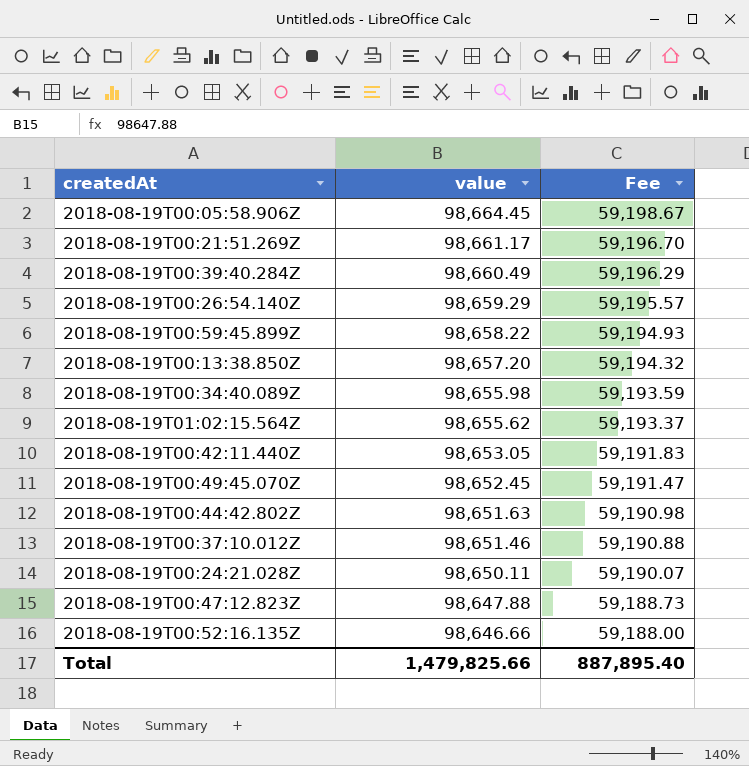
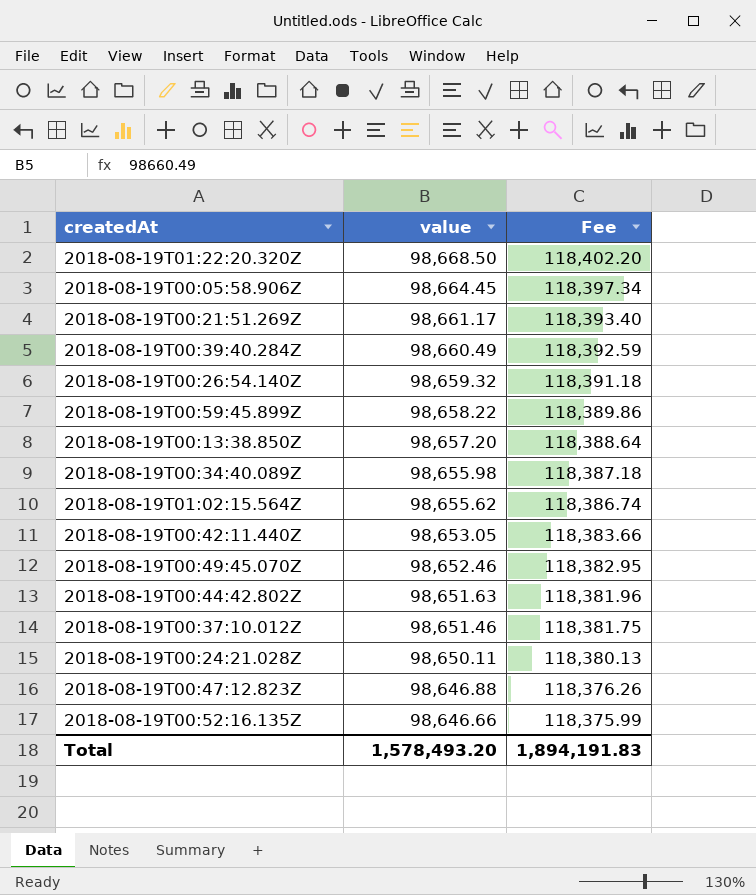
column Fee | formula: [value] * 0.6 -> [value] * 1.2
row 2018-08-19T01:22:20.320Z: none -> 98,668.50 | 118,402.20
2018-08-19T00:26:54.140Z | value: 98,659.29 -> 98,659.32
2018-08-19T00:49:45.070Z | value: 98,652.45 -> 98,652.46
2018-08-19T00:47:12.823Z | value: 98,647.88 -> 98,646.88
Total | value: 1,479,825.66 -> 1,578,493.20
Total | Fee: 887,895.40 -> 1,894,191.83

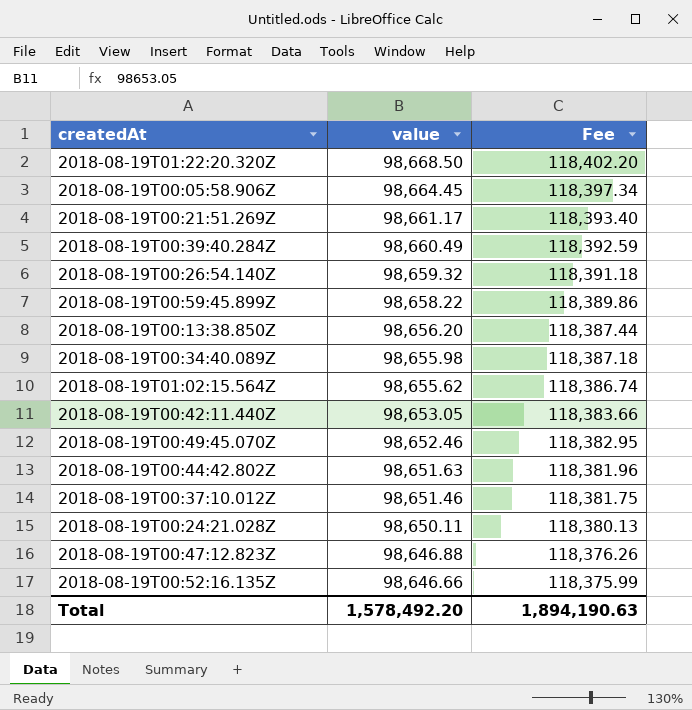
2018-08-19T00:13:38.850Z | value: 98,657.20 -> 98,656.20
2018-08-19T00:13:38.850Z | Fee: 118,388.64 -> 118,387.44
Total | value: 1,578,493.20 -> 1,578,492.20
Total | Fee: 1,894,191.83 -> 1,894,190.63

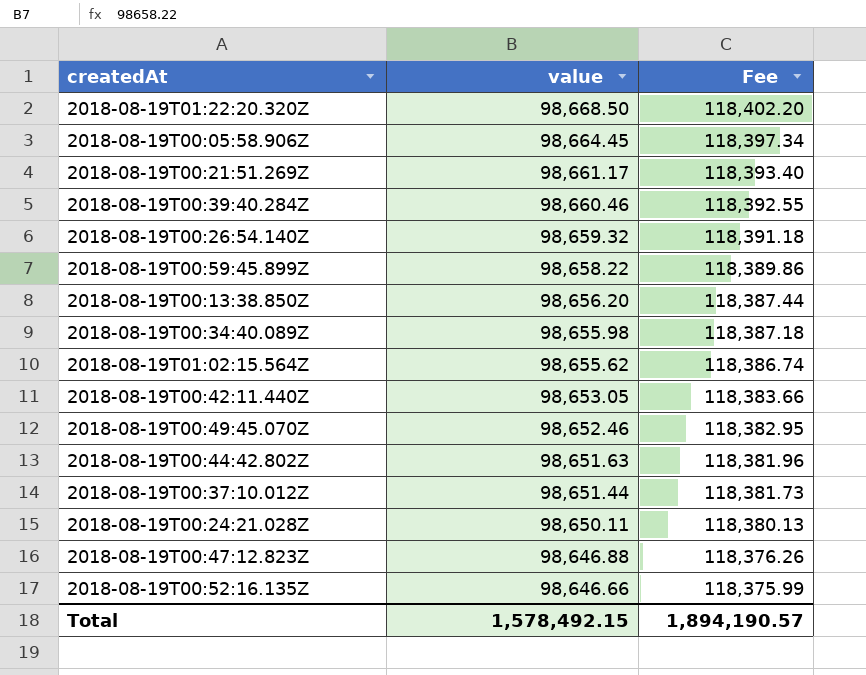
2018-08-19T00:39:40.284Z | value: 98,660.49 -> 98,660.46
2018-08-19T00:39:40.284Z | Fee: 118,392.59 -> 118,392.55
2018-08-19T00:37:10.012Z | value: 98,651.46 -> 98,651.44
2018-08-19T00:37:10.012Z | Fee: 118,381.75 -> 118,381.73
Total | value: 1,578,492.20 -> 1,578,492.15
Total | Fee: 1,894,190.63 -> 1,894,190.57

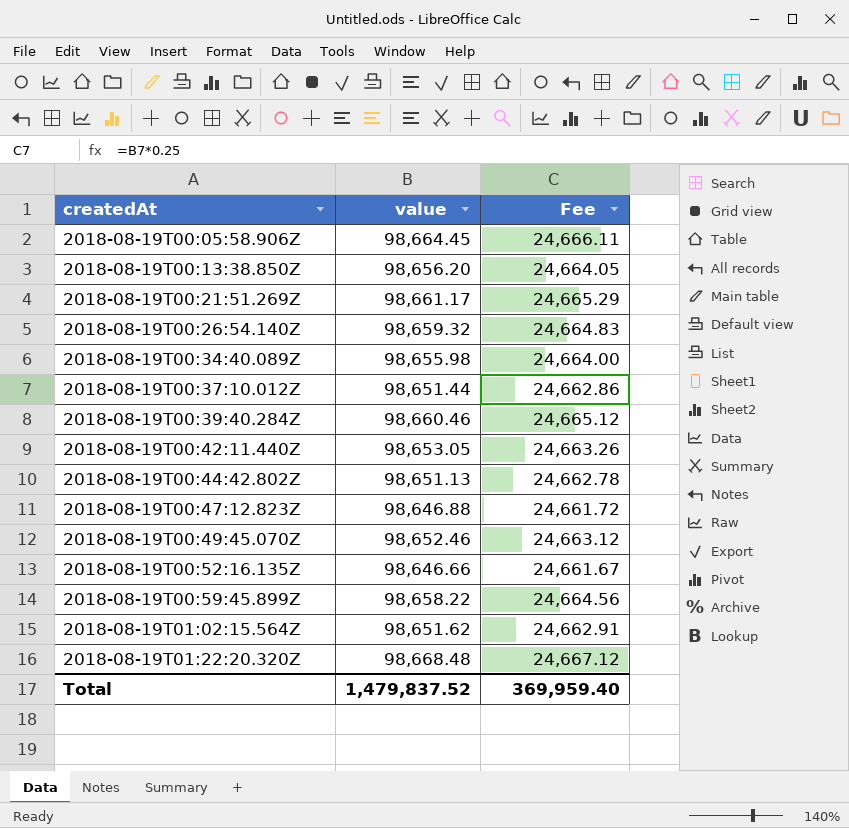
row order: value descending -> createdAt ascending
column Fee | formula: [value] * 1.2 -> [value] * 0.25
row 2018-08-19T00:24:21.028Z: 98,650.11 | 118,380.13 -> none
2018-08-19T00:44:42.802Z | value: 98,651.63 -> 98,651.13
2018-08-19T01:02:15.564Z | value: 98,655.62 -> 98,651.62
2018-08-19T01:22:20.320Z | value: 98,668.50 -> 98,668.48
Total | value: 1,578,492.15 -> 1,479,837.52
Total | Fee: 1,894,190.57 -> 369,959.40

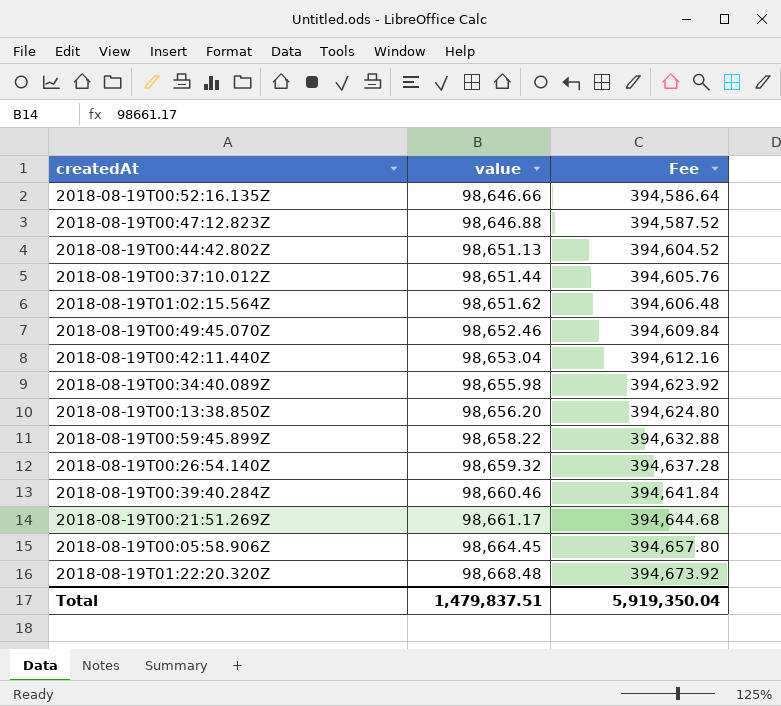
row order: createdAt ascending -> value ascending
column Fee | formula: [value] * 0.25 -> [value] * 4
2018-08-19T00:42:11.440Z | value: 98,653.05 -> 98,653.04
Total | value: 1,479,837.52 -> 1,479,837.51
Total | Fee: 369,959.40 -> 5,919,350.04

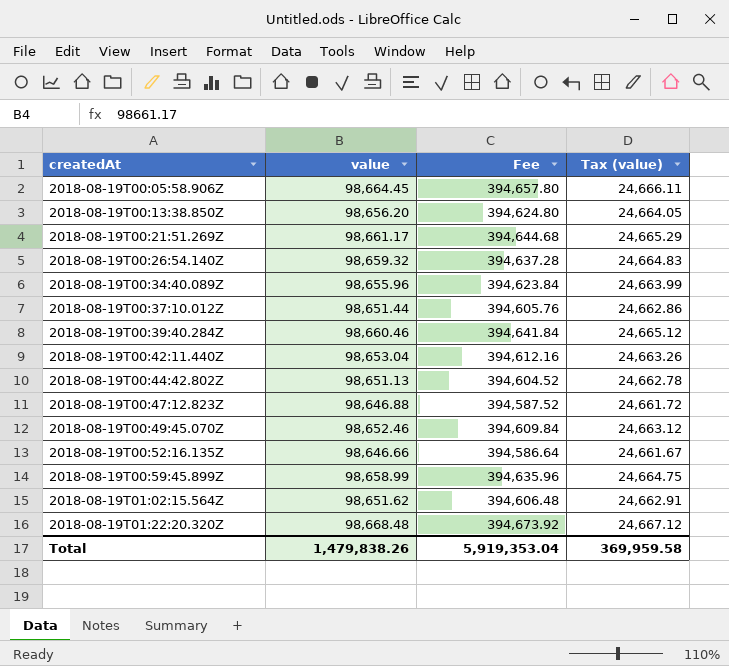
row order: value ascending -> createdAt ascending
column Tax (value) | formula: none -> [value] * 0.25
2018-08-19T00:34:40.089Z | value: 98,655.98 -> 98,655.96
2018-08-19T00:34:40.089Z | Fee: 394,623.92 -> 394,623.84
2018-08-19T00:59:45.899Z | value: 98,658.22 -> 98,658.99
2018-08-19T00:59:45.899Z | Fee: 394,632.88 -> 394,635.96
Total | value: 1,479,837.51 -> 1,479,838.26
Total | Fee: 5,919,350.04 -> 5,919,353.04

